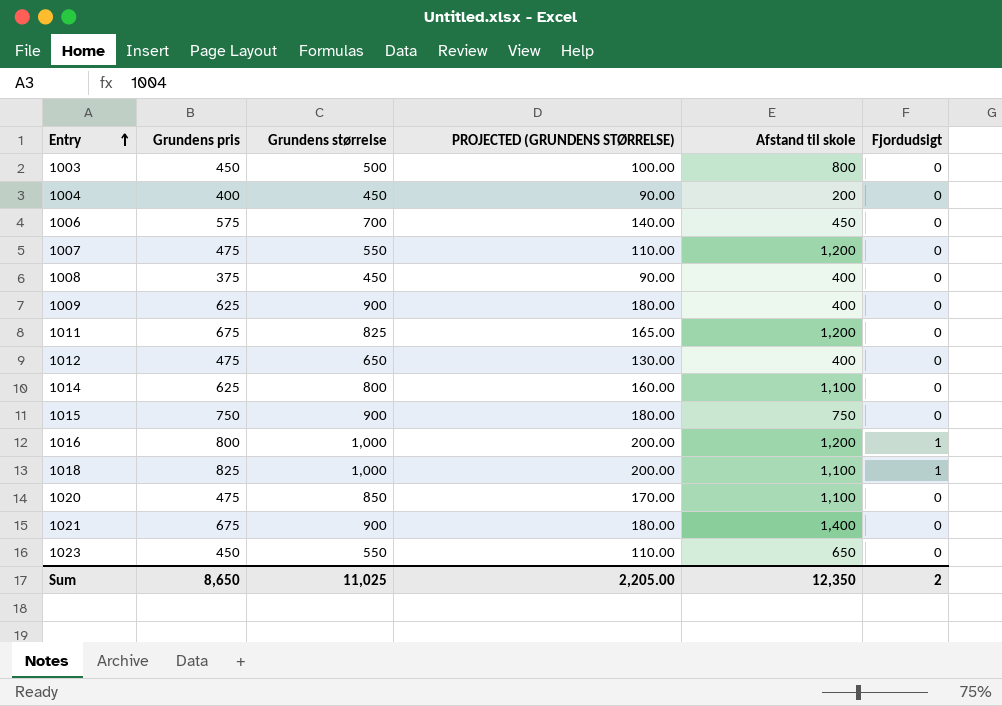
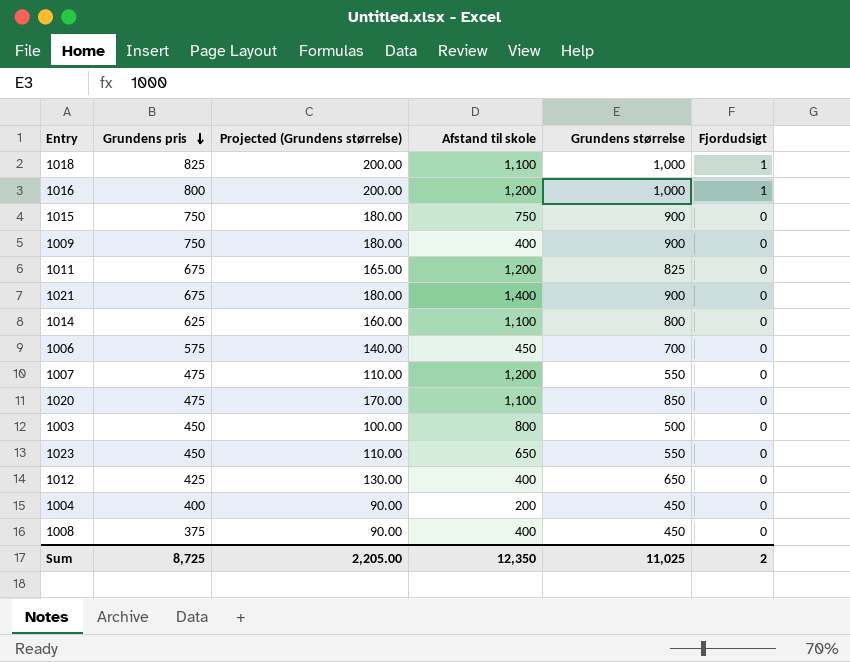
row order: Entry ascending -> Grundens pris descending
column name: PROJECTED (GRUNDENS STØRRELSE) -> Projected (Grundens størrelse)
column Grundens størrelse | position: 3 -> 5
1009 | Grundens pris: 625 -> 750
1012 | Grundens pris: 475 -> 425
Sum | Grundens pris: 8,650 -> 8,725

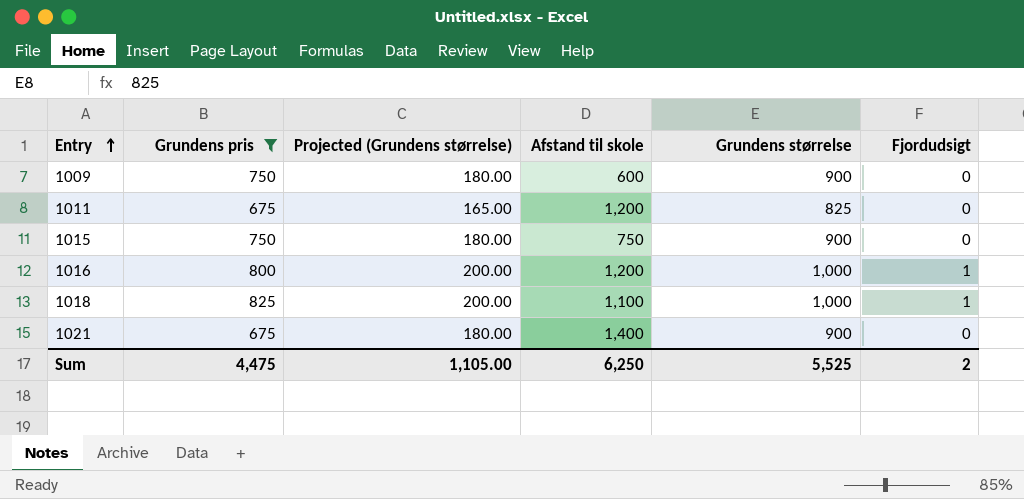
filter: none -> Grundens pris >= 675
row order: Grundens pris descending -> Entry ascending
1009 | Afstand til skole: 400 -> 600
Sum | Grundens pris: 8,725 -> 4,475
Sum | Projected (Grundens størrelse): 2,205.00 -> 1,105.00
Sum | Afstand til skole: 12,350 -> 6,250
Sum | Grundens størrelse: 11,025 -> 5,525

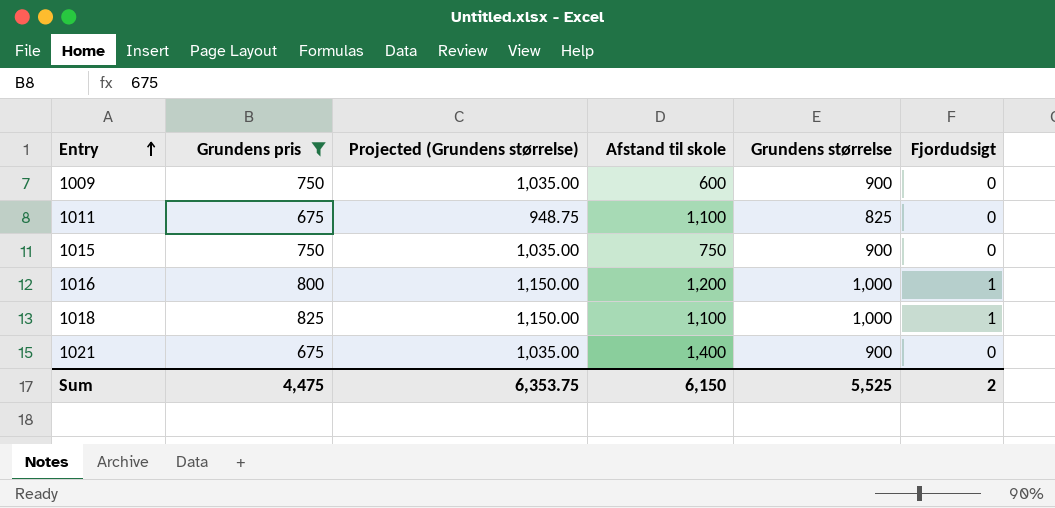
column Projected (Grundens størrelse) | formula: [Grundens størrelse] * 0.2 -> [Grundens størrelse] * 1.15
1011 | Afstand til skole: 1,200 -> 1,100
Sum | Projected (Grundens størrelse): 1,105.00 -> 6,353.75
Sum | Afstand til skole: 6,250 -> 6,150

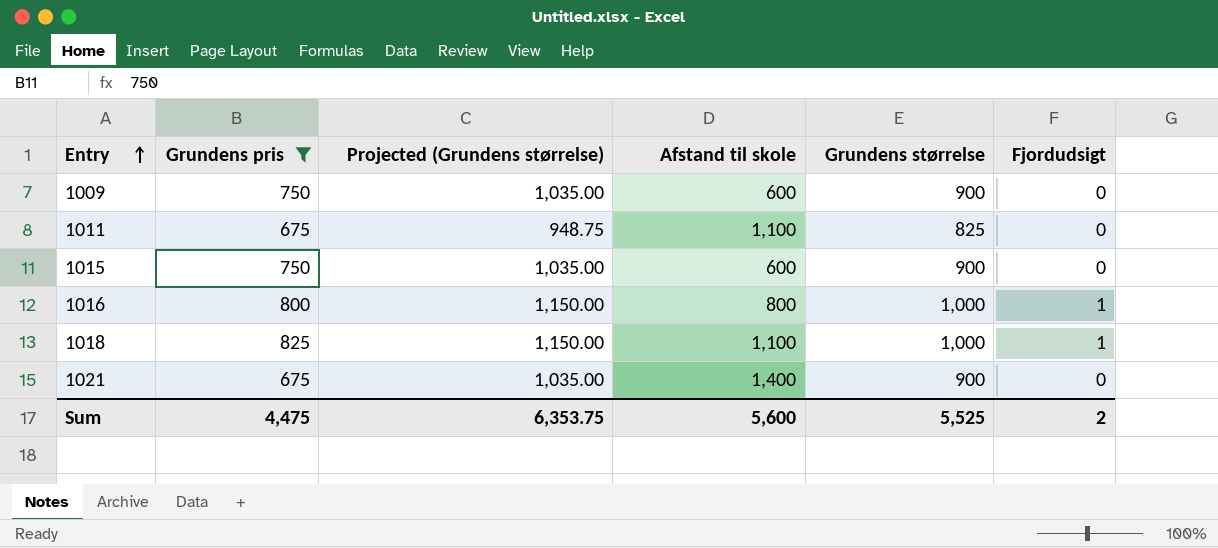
1015 | Afstand til skole: 750 -> 600
1016 | Afstand til skole: 1,200 -> 800
Sum | Afstand til skole: 6,150 -> 5,600

